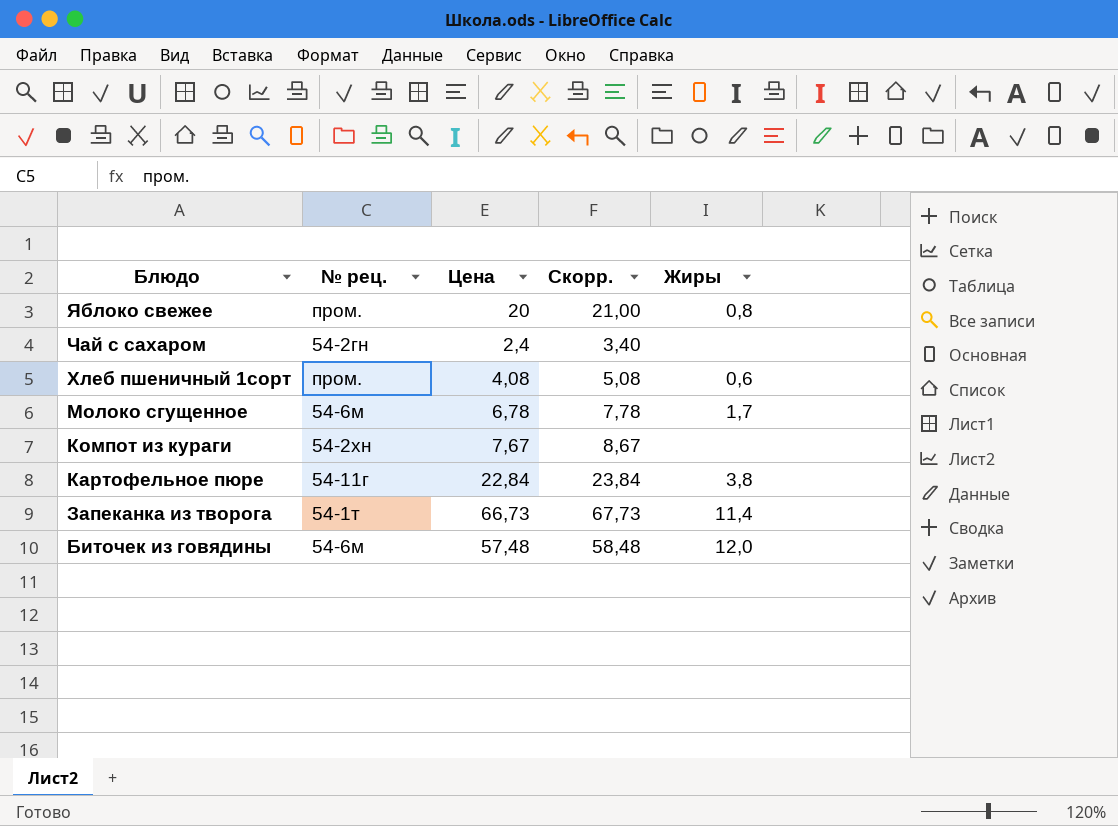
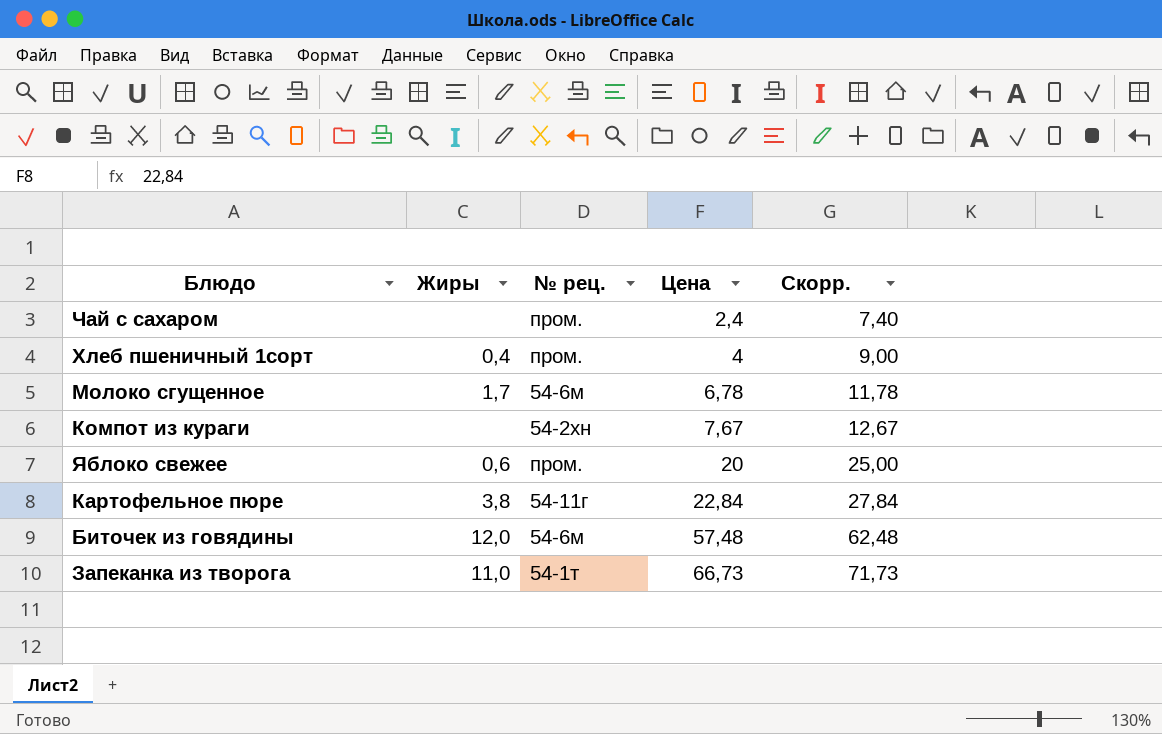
row order: Блюдо descending -> Цена ascending
column Жиры | position: 5 -> 2
column Скорр. | formula: [Цена] + 1 -> [Цена] + 5
Чай с сахаром | № рец.: 54-2гн -> пром.
Хлеб пшеничный 1сорт | Жиры: 0,6 -> 0,4
Хлеб пшеничный 1сорт | Цена: 4,08 -> 4
Яблоко свежее | Жиры: 0,8 -> 0,6
Запеканка из творога | Жиры: 11,4 -> 11,0

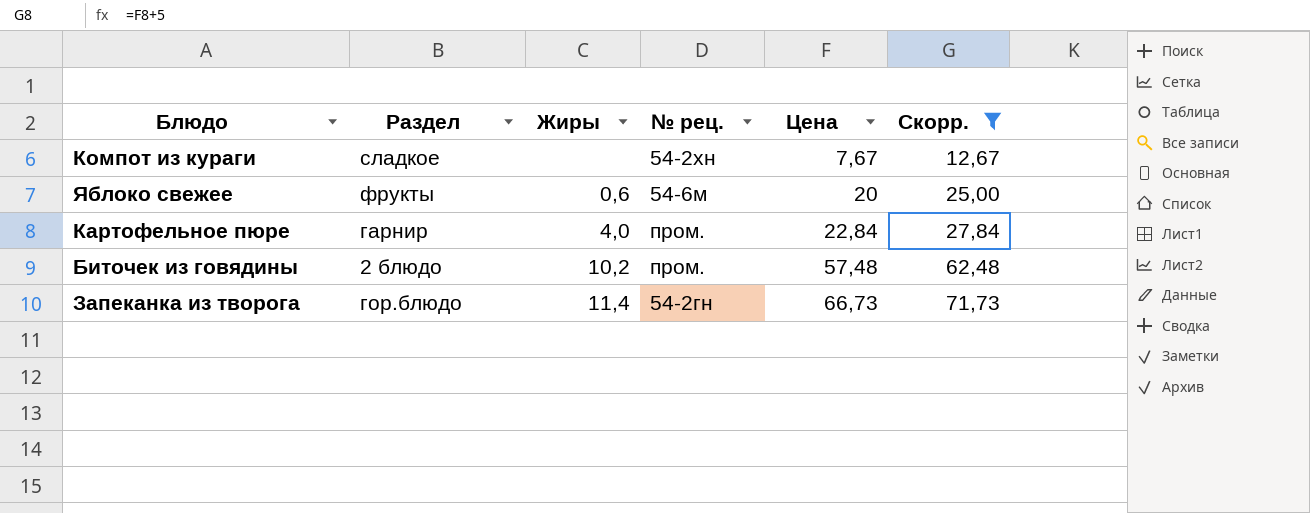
filter: none -> Скорр. >= 12,67
column Раздел | position: none -> 2
Яблоко свежее | № рец.: пром. -> 54-6м
Картофельное пюре | Жиры: 3,8 -> 4,0
Картофельное пюре | № рец.: 54-11г -> пром.
Биточек из говядины | Жиры: 12,0 -> 10,2
Биточек из говядины | № рец.: 54-6м -> пром.
Запеканка из творога | Жиры: 11,0 -> 11,4
Запеканка из творога | № рец.: 54-1т -> 54-2гн

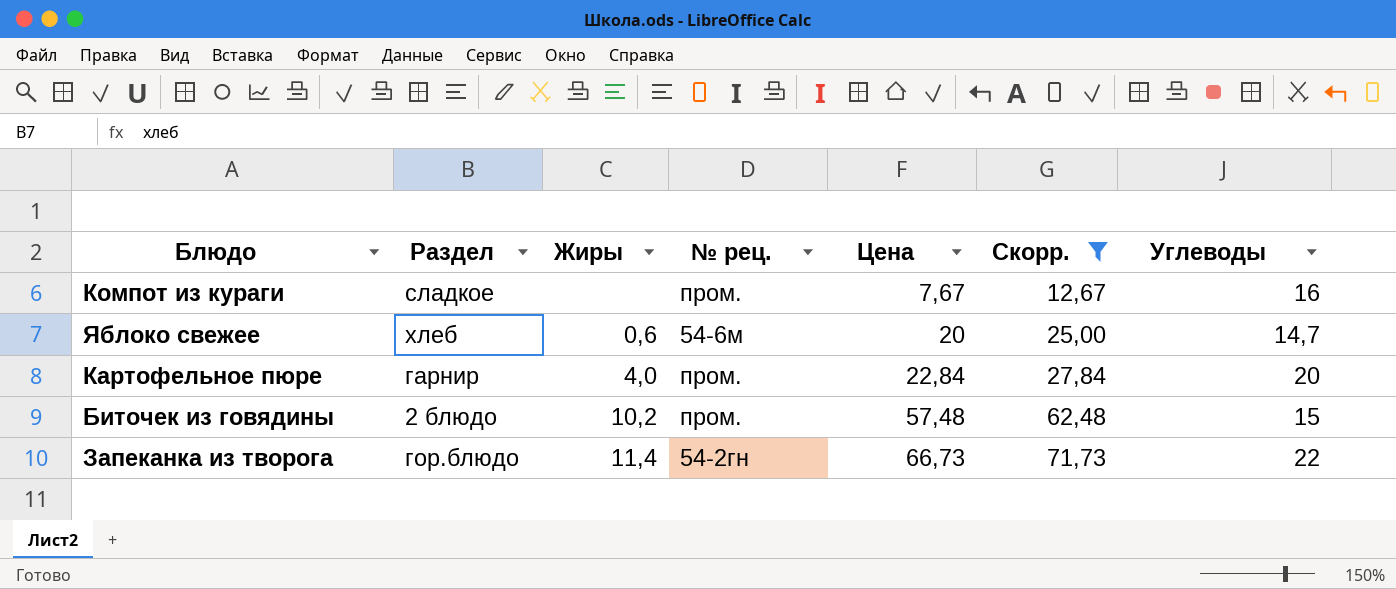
column Углеводы | position: none -> 7
Компот из кураги | № рец.: 54-2хн -> пром.
Яблоко свежее | Раздел: фрукты -> хлеб

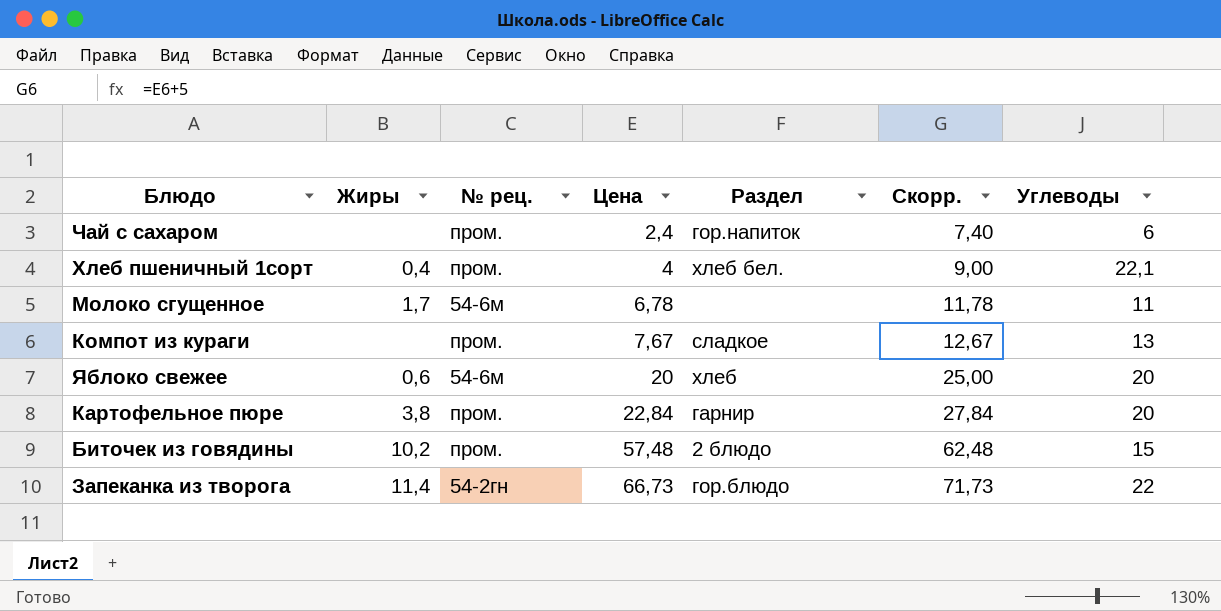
filter: Скорр. >= 12,67 -> none
column Раздел | position: 2 -> 5
Компот из кураги | Углеводы: 16 -> 13
Яблоко свежее | Углеводы: 14,7 -> 20
Картофельное пюре | Жиры: 4,0 -> 3,8

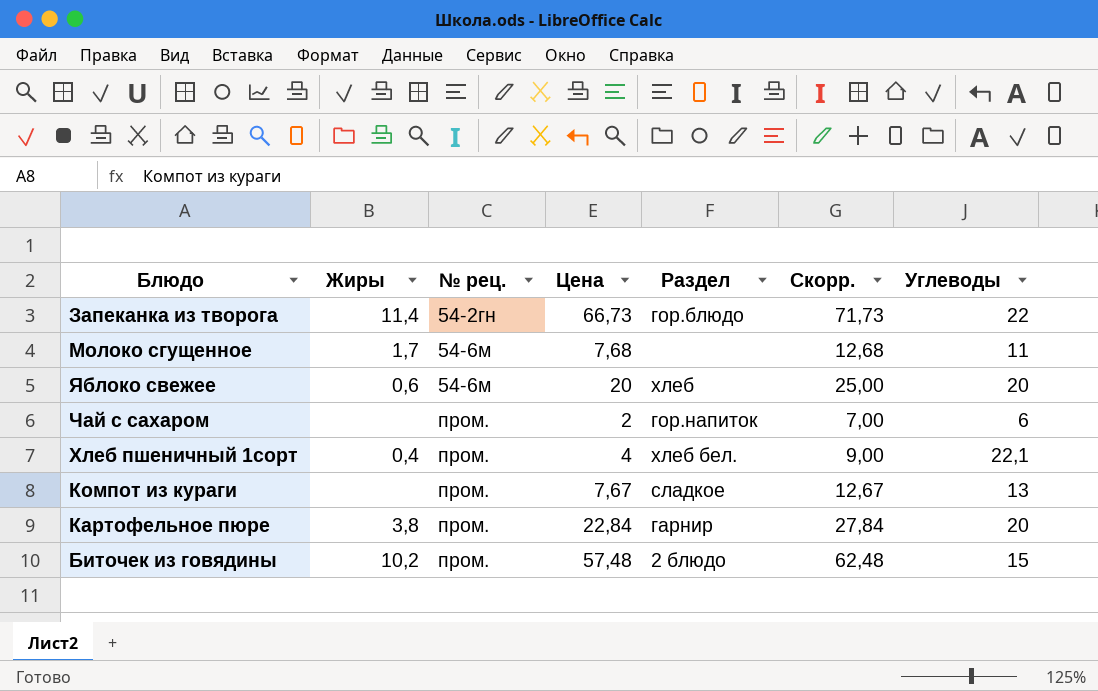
row order: Цена ascending -> № рец. ascending
Молоко сгущенное | Цена: 6,78 -> 7,68
Молоко сгущенное | Скорр.: 11,78 -> 12,68
Чай с сахаром | Цена: 2,4 -> 2
Чай с сахаром | Скорр.: 7,40 -> 7,00

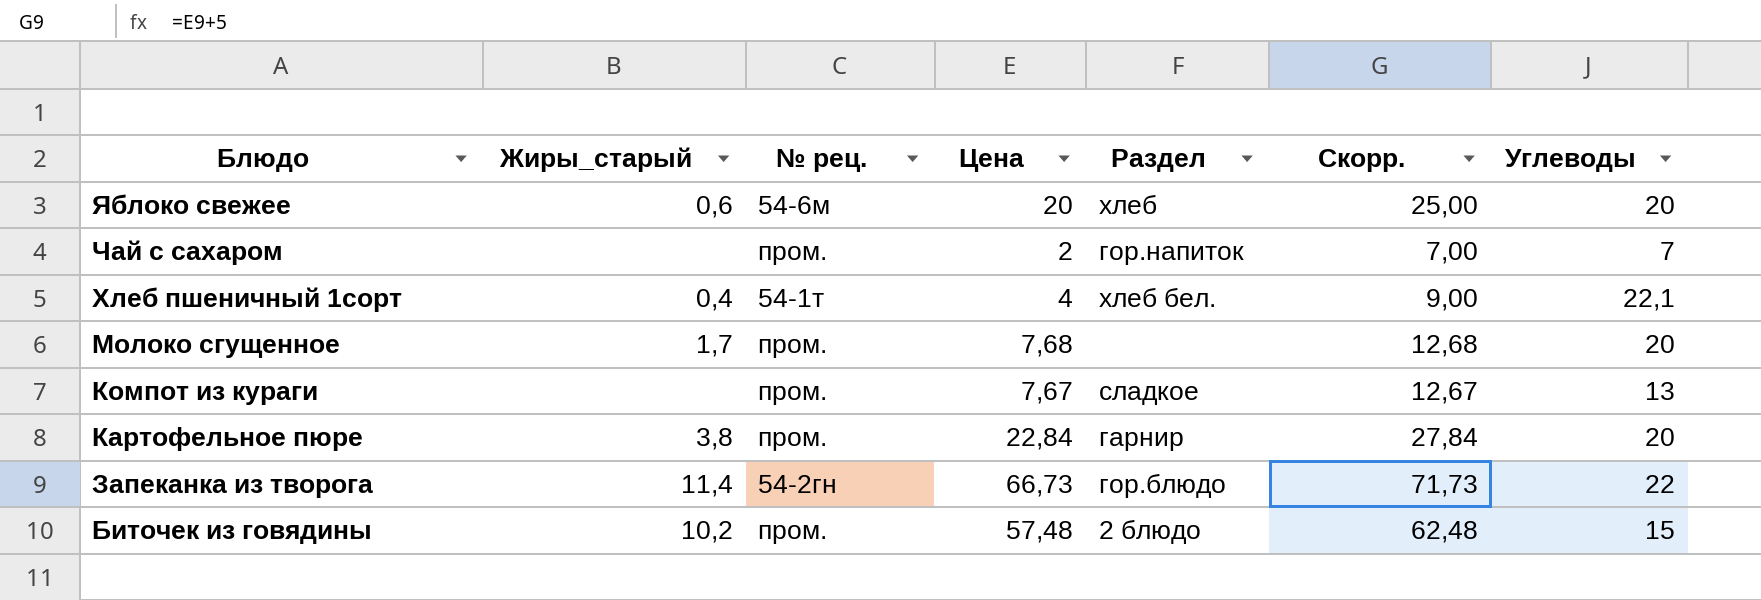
row order: № рец. ascending -> Блюдо descending
column name: Жиры -> Жиры_старый
Чай с сахаром | Углеводы: 6 -> 7
Хлеб пшеничный 1сорт | № рец.: пром. -> 54-1т
Молоко сгущенное | № рец.: 54-6м -> пром.
Молоко сгущенное | Углеводы: 11 -> 20

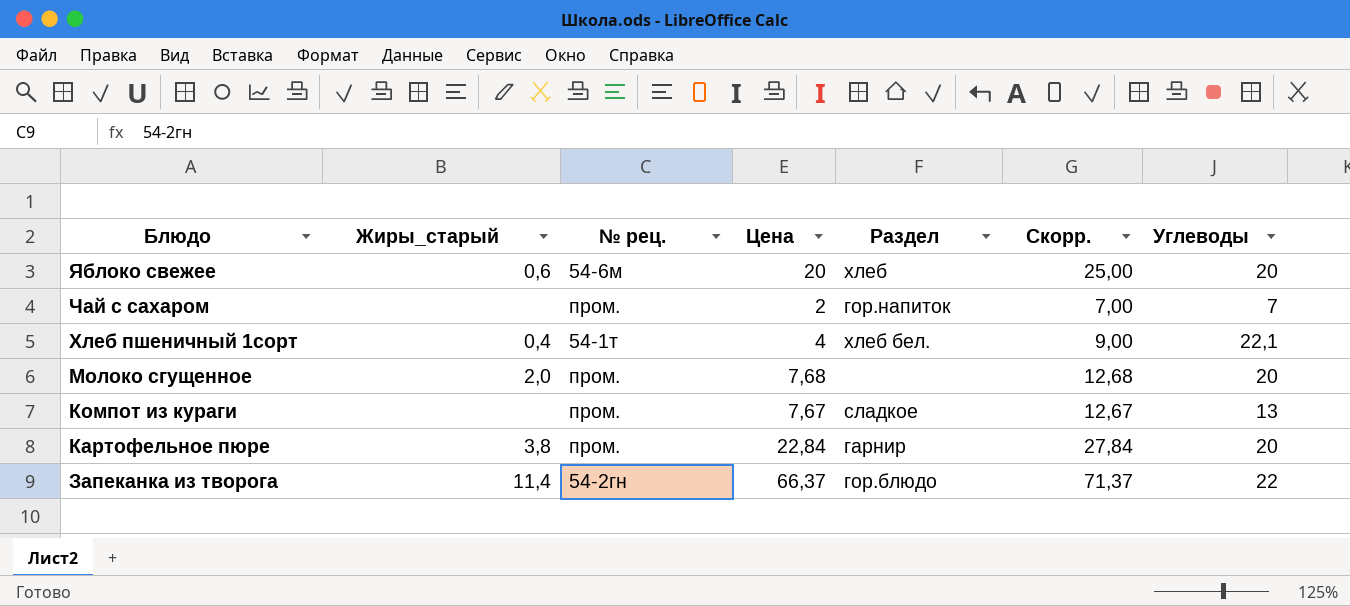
row Биточек из говядины: 10,2 | пром. | 57,48 | 2 блюдо | 62,48 | 15 -> none
Молоко сгущенное | Жиры_старый: 1,7 -> 2,0
Запеканка из творога | Цена: 66,73 -> 66,37
Запеканка из творога | Скорр.: 71,73 -> 71,37

